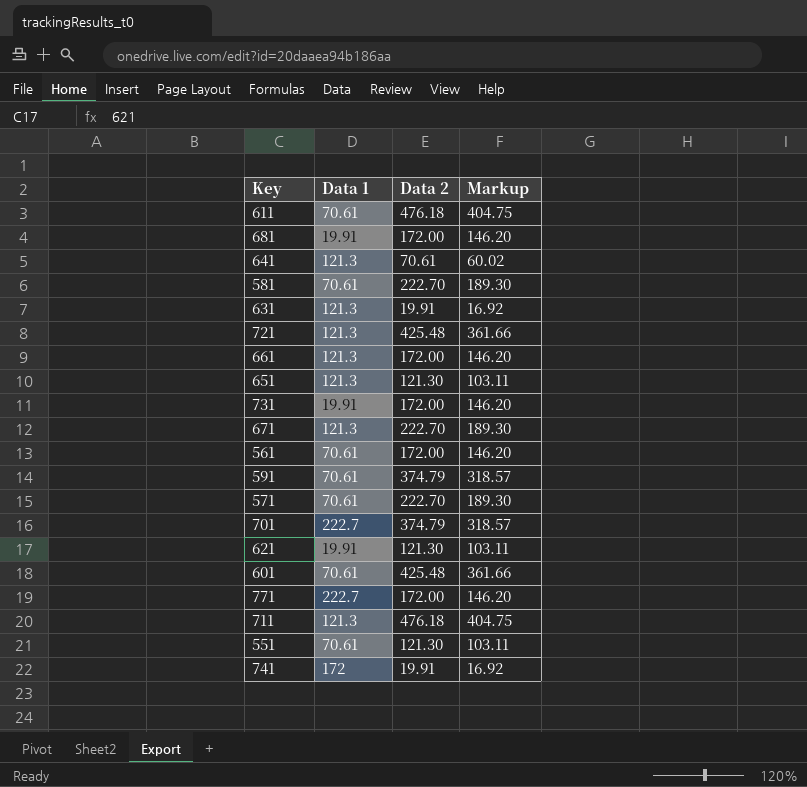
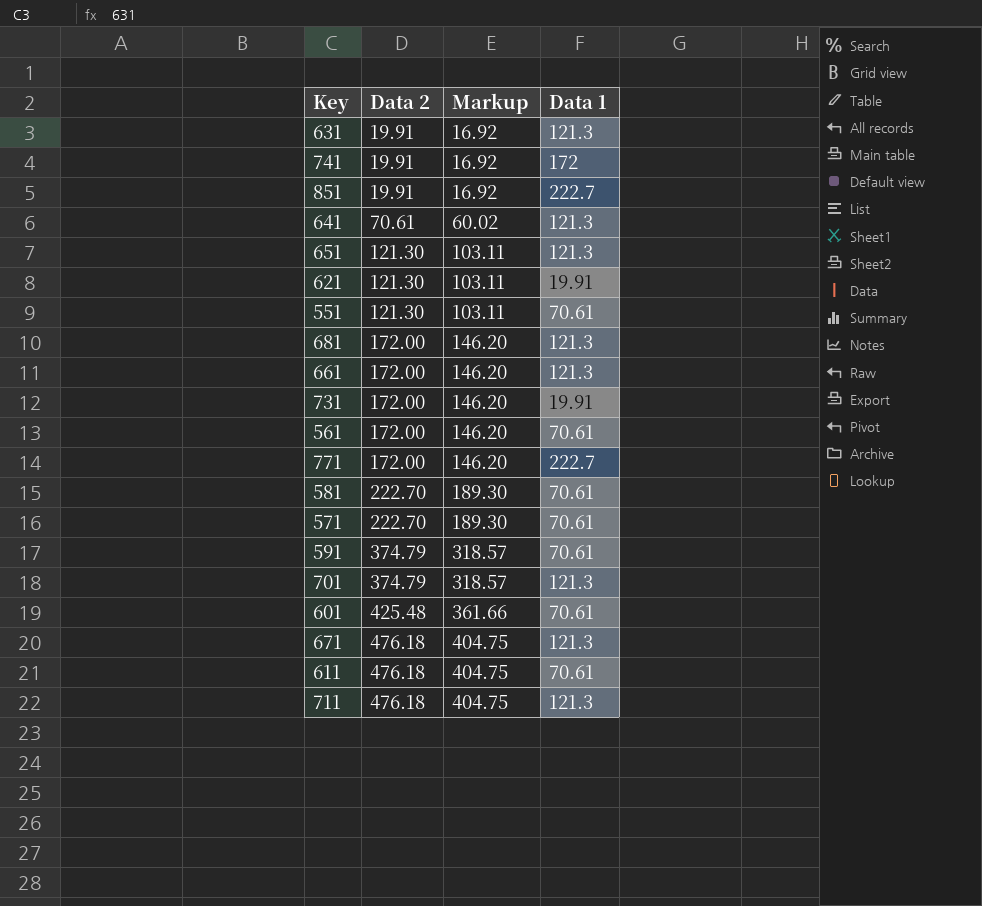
row order: none -> Data 2 ascending
column Data 1 | position: 2 -> 4
row 721: 121.3 | 425.48 | 361.66 -> none
row 851: none -> 19.91 | 16.92 | 222.7
681 | Data 1: 19.91 -> 121.3
701 | Data 1: 222.7 -> 121.3
671 | Data 2: 222.70 -> 476.18
671 | Markup: 189.30 -> 404.75

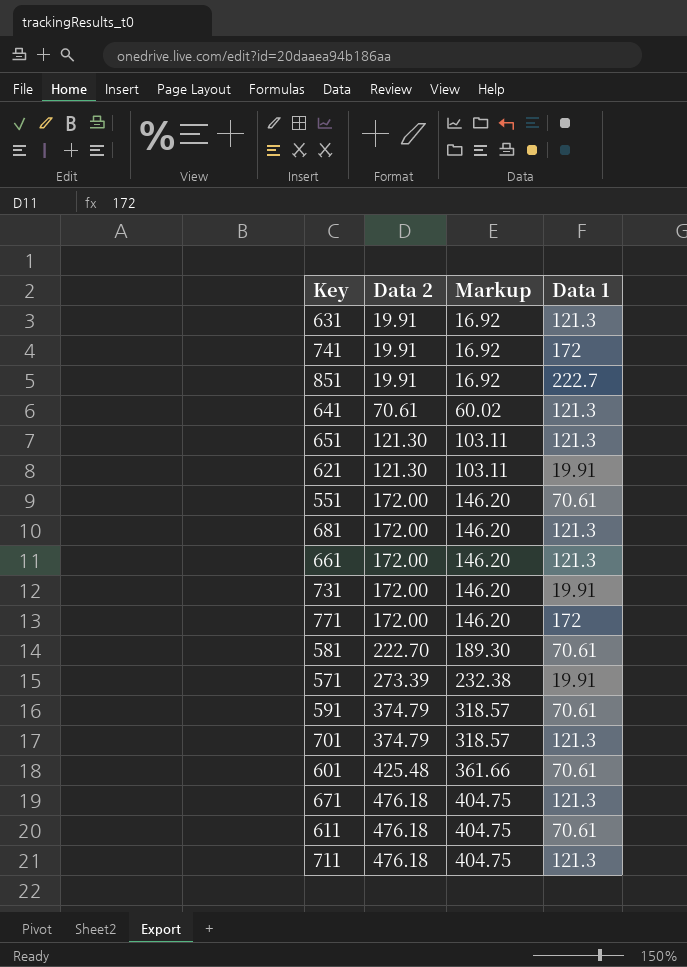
row 561: 172.00 | 146.20 | 70.61 -> none
551 | Data 2: 121.30 -> 172.00
551 | Markup: 103.11 -> 146.20
771 | Data 1: 222.7 -> 172
571 | Data 2: 222.70 -> 273.39
571 | Markup: 189.30 -> 232.38
571 | Data 1: 70.61 -> 19.91

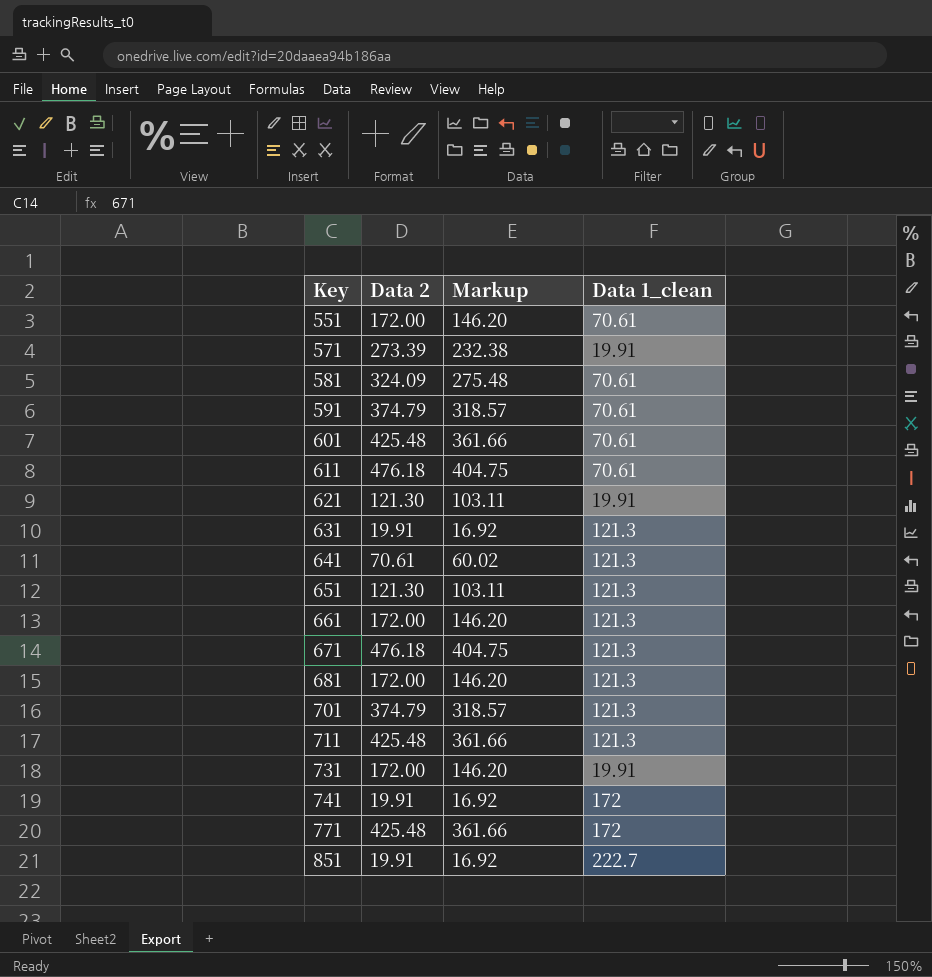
row order: Data 2 ascending -> Key ascending
column name: Data 1 -> Data 1_clean
581 | Data 2: 222.70 -> 324.09
581 | Markup: 189.30 -> 275.48
711 | Data 2: 476.18 -> 425.48
711 | Markup: 404.75 -> 361.66
771 | Data 2: 172.00 -> 425.48
771 | Markup: 146.20 -> 361.66

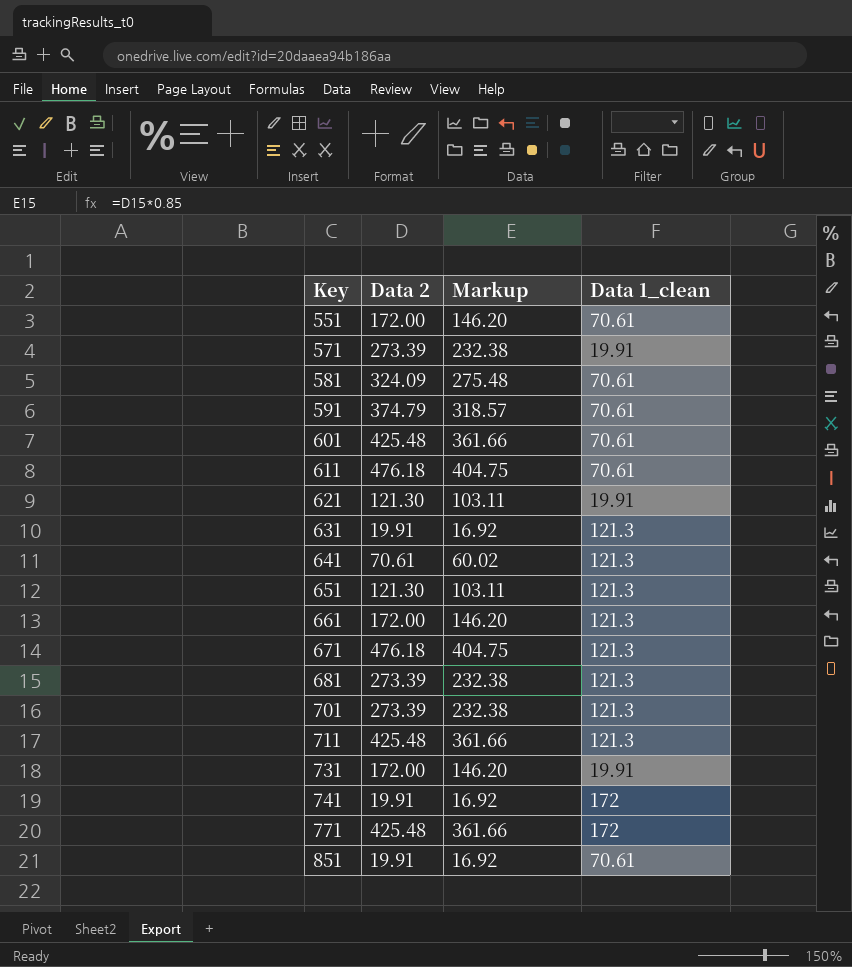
681 | Data 2: 172.00 -> 273.39
681 | Markup: 146.20 -> 232.38
701 | Data 2: 374.79 -> 273.39
701 | Markup: 318.57 -> 232.38
851 | Data 1_clean: 222.7 -> 70.61

